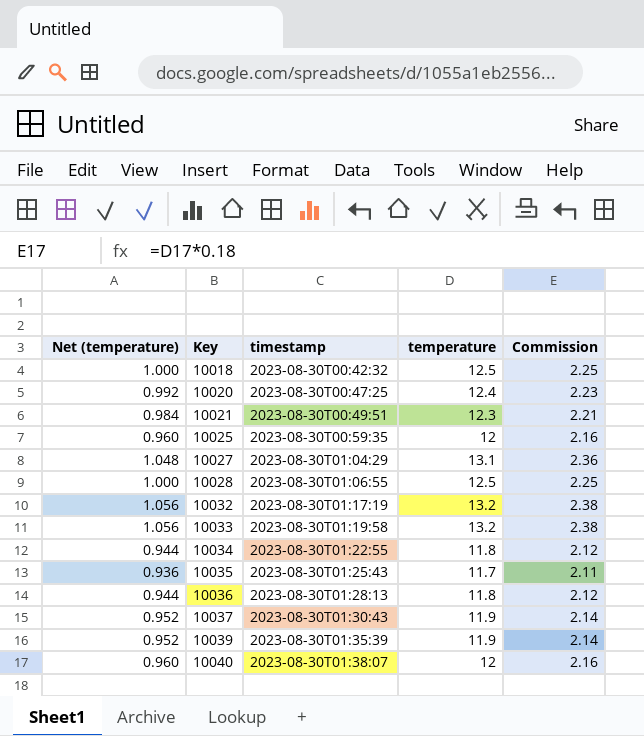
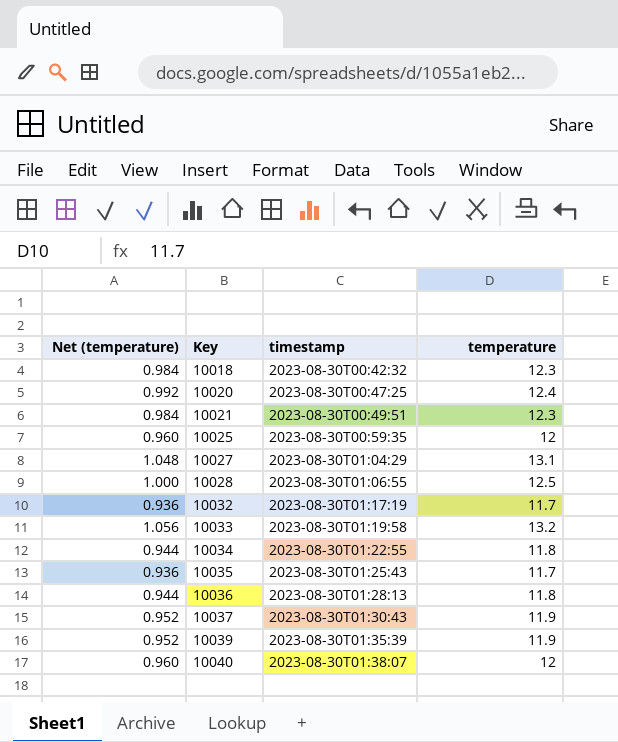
column Commission | formula: [temperature] * 0.18 -> none
10018 | Net (temperature): 1.000 -> 0.984
10018 | temperature: 12.5 -> 12.3
10032 | Net (temperature): 1.056 -> 0.936
10032 | temperature: 13.2 -> 11.7

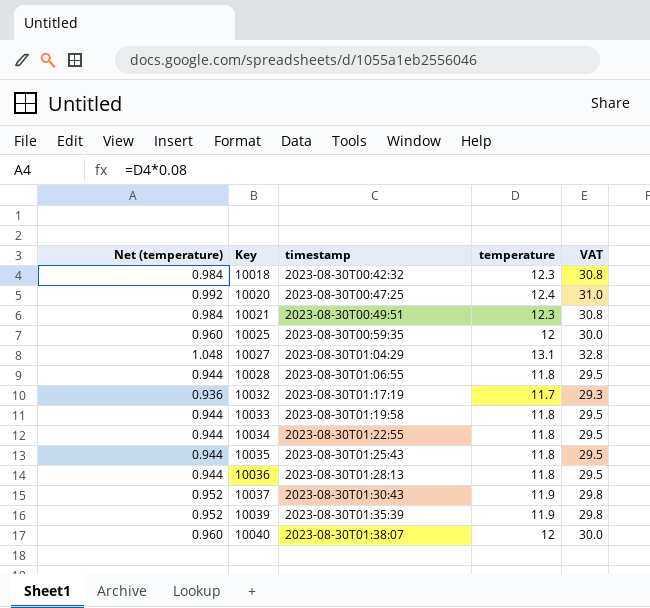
column VAT | formula: none -> [temperature] * 2.5
10028 | Net (temperature): 1.000 -> 0.944
10028 | temperature: 12.5 -> 11.8
10033 | Net (temperature): 1.056 -> 0.944
10033 | temperature: 13.2 -> 11.8
10035 | Net (temperature): 0.936 -> 0.944
10035 | temperature: 11.7 -> 11.8

